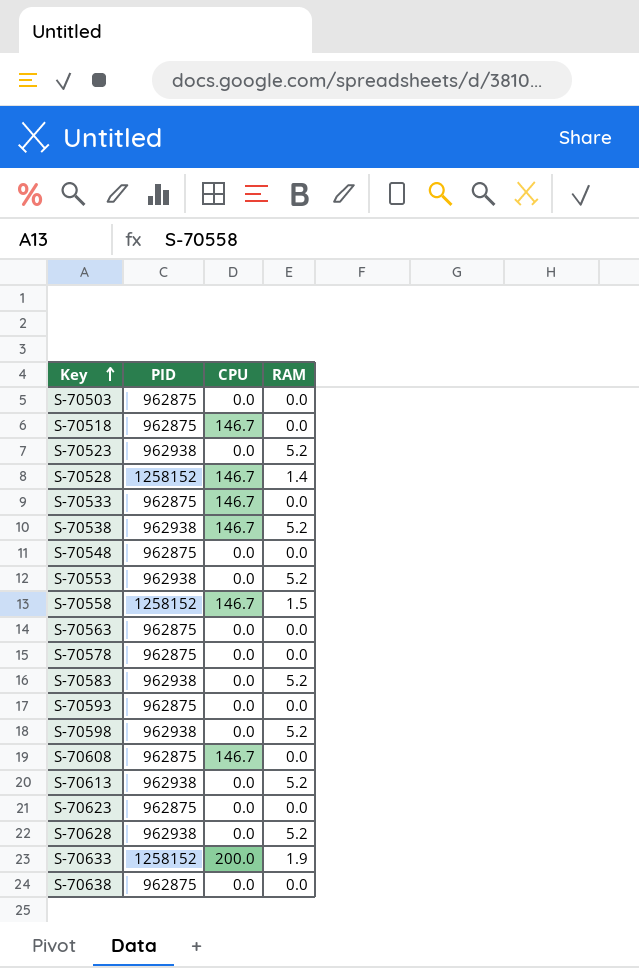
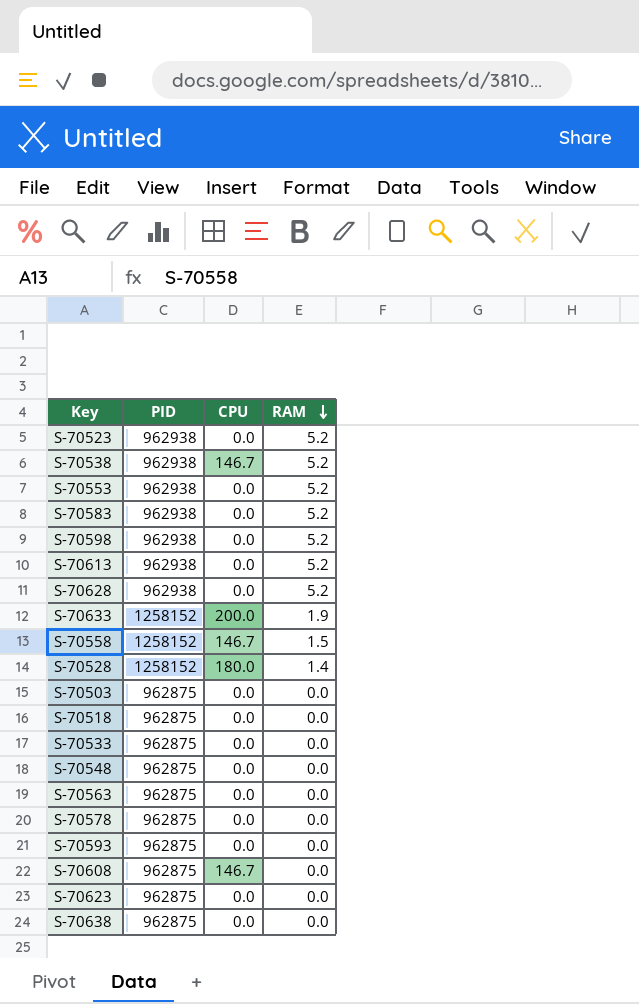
row order: Key ascending -> RAM descending
S-70528 | CPU: 146.7 -> 180.0
S-70518 | CPU: 146.7 -> 0.0
S-70533 | CPU: 146.7 -> 0.0

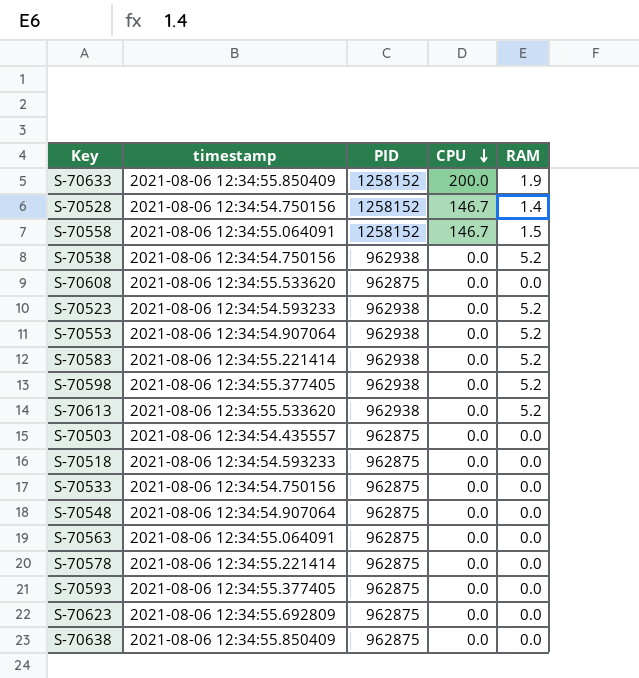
row order: RAM descending -> CPU descending
column timestamp | position: none -> 2
row S-70628: 962938 | 0.0 | 5.2 -> none
S-70528 | CPU: 180.0 -> 146.7
S-70538 | CPU: 146.7 -> 0.0
S-70608 | CPU: 146.7 -> 0.0

